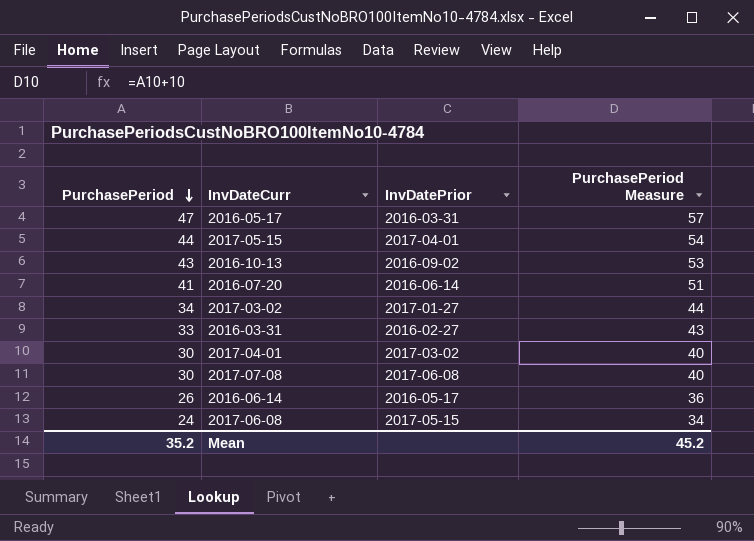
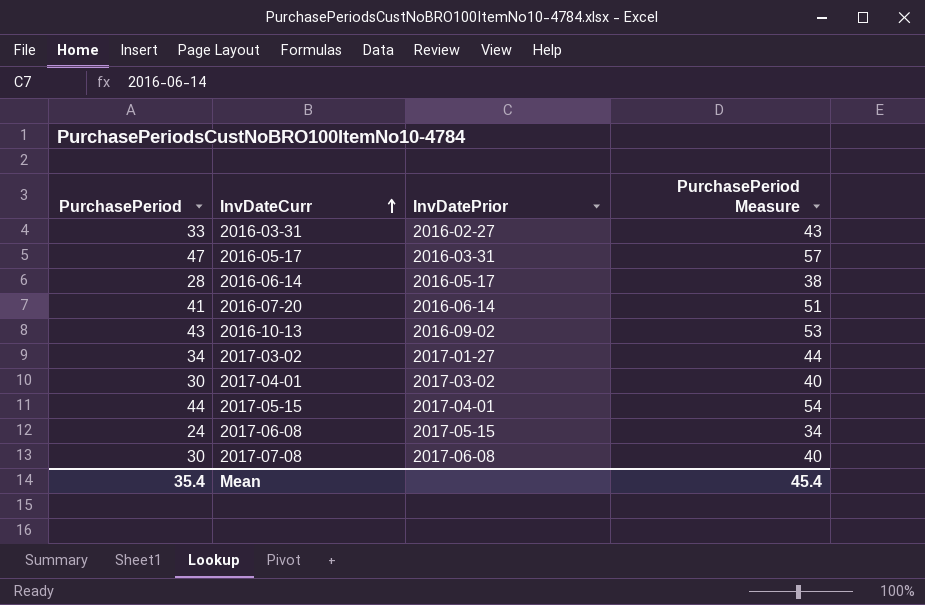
row order: PurchasePeriod descending -> InvDateCurr ascending
2016-06-14 | PurchasePeriod: 26 -> 28
2016-06-14 | PurchasePeriod Measure: 36 -> 38
Mean | PurchasePeriod: 35.2 -> 35.4
Mean | PurchasePeriod Measure: 45.2 -> 45.4

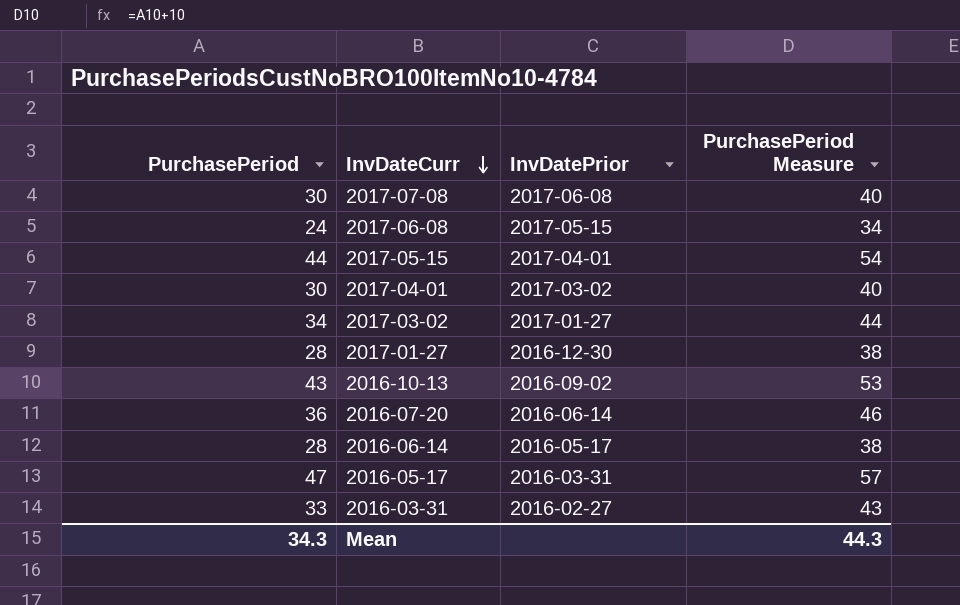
row order: InvDateCurr ascending -> InvDateCurr descending
row 2017-01-27: none -> 28 | 2016-12-30 | 38
2016-07-20 | PurchasePeriod: 41 -> 36
2016-07-20 | PurchasePeriod Measure: 51 -> 46
Mean | PurchasePeriod: 35.4 -> 34.3
Mean | PurchasePeriod Measure: 45.4 -> 44.3

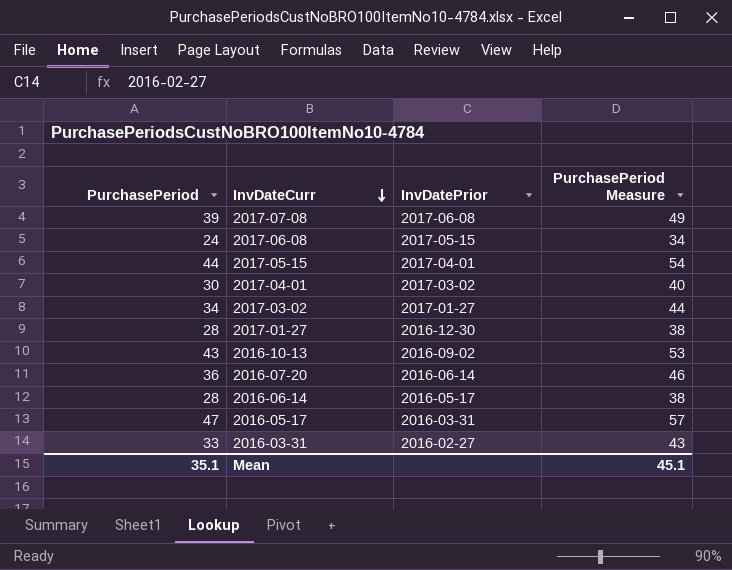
2017-07-08 | PurchasePeriod: 30 -> 39
2017-07-08 | PurchasePeriod Measure: 40 -> 49
Mean | PurchasePeriod: 34.3 -> 35.1
Mean | PurchasePeriod Measure: 44.3 -> 45.1

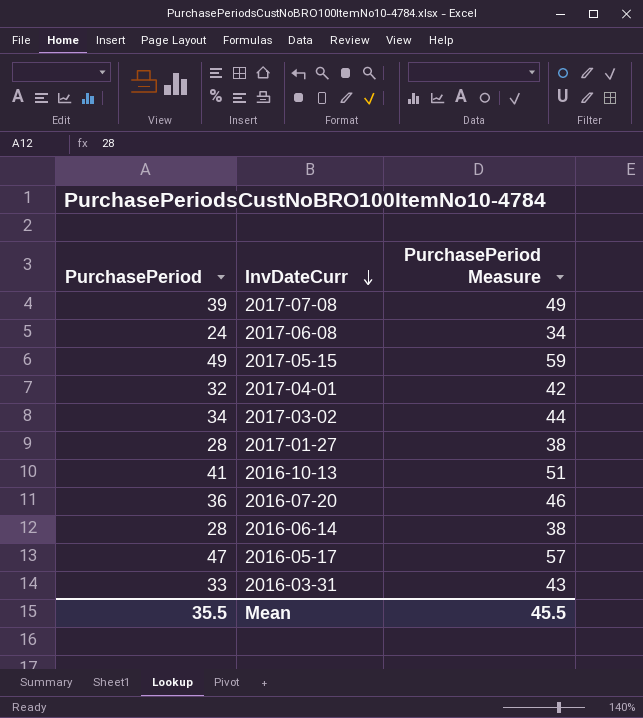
column InvDatePrior | position: 3 -> none
2017-05-15 | PurchasePeriod: 44 -> 49
2017-05-15 | PurchasePeriod Measure: 54 -> 59
2017-04-01 | PurchasePeriod: 30 -> 32
2017-04-01 | PurchasePeriod Measure: 40 -> 42
2016-10-13 | PurchasePeriod: 43 -> 41
2016-10-13 | PurchasePeriod Measure: 53 -> 51
Mean | PurchasePeriod: 35.1 -> 35.5
Mean | PurchasePeriod Measure: 45.1 -> 45.5

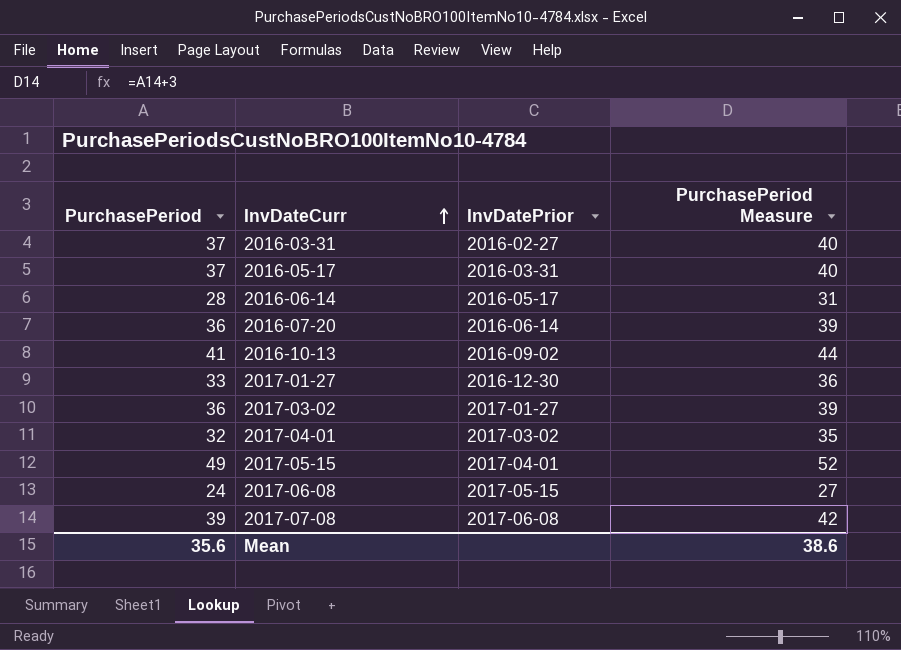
row order: InvDateCurr descending -> InvDateCurr ascending
column InvDatePrior | position: none -> 3
column PurchasePeriod Measure | formula: [PurchasePeriod] + 10 -> [PurchasePeriod] + 3
2016-03-31 | PurchasePeriod: 33 -> 37
2016-05-17 | PurchasePeriod: 47 -> 37
2017-01-27 | PurchasePeriod: 28 -> 33
2017-03-02 | PurchasePeriod: 34 -> 36
Mean | PurchasePeriod: 35.5 -> 35.6
Mean | PurchasePeriod Measure: 45.5 -> 38.6

